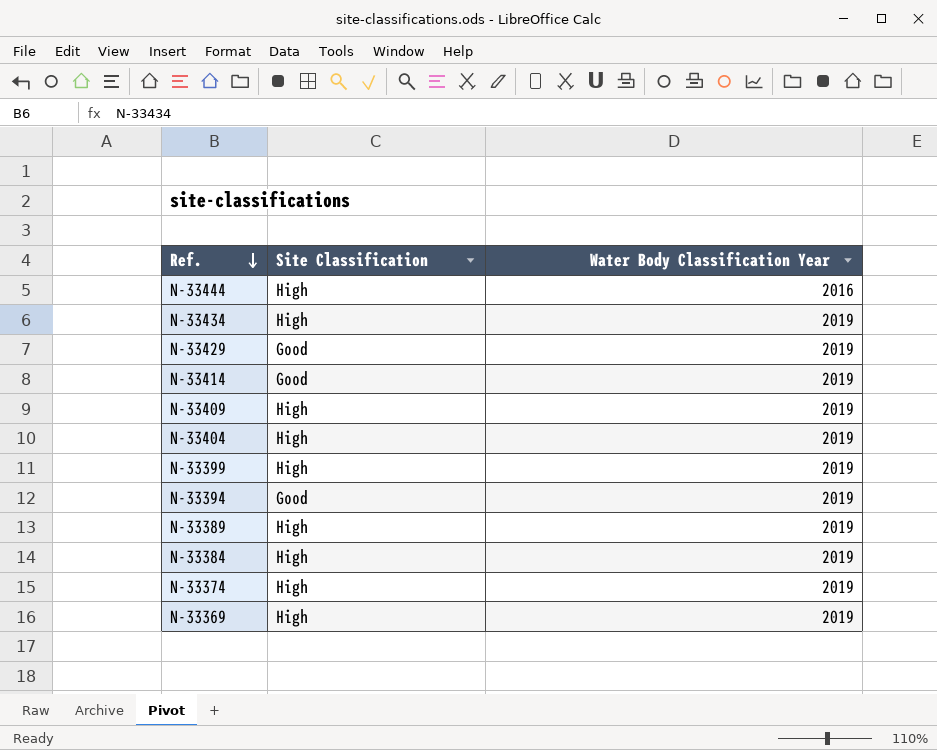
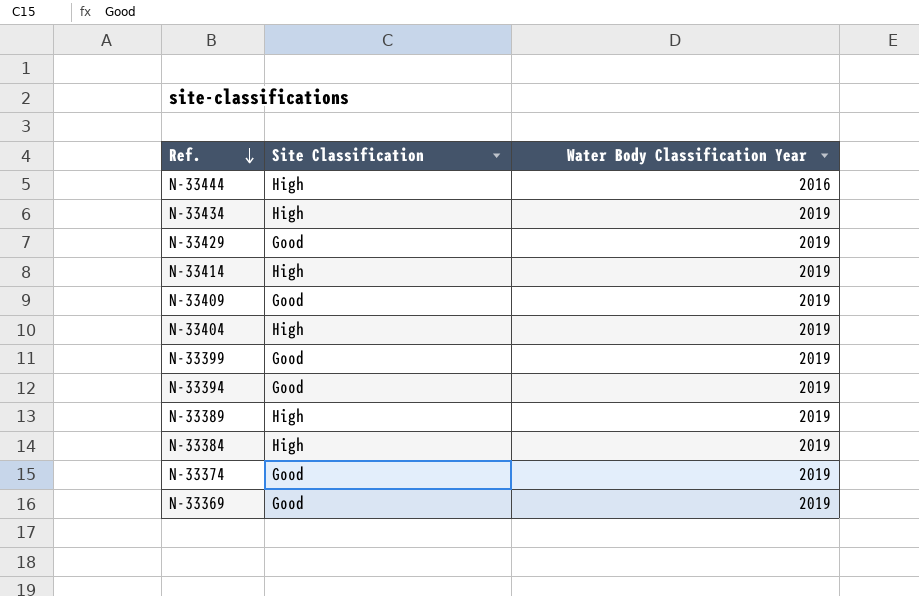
N-33414 | Site Classification: Good -> High
N-33409 | Site Classification: High -> Good
N-33399 | Site Classification: High -> Good
N-33374 | Site Classification: High -> Good
N-33369 | Site Classification: High -> Good

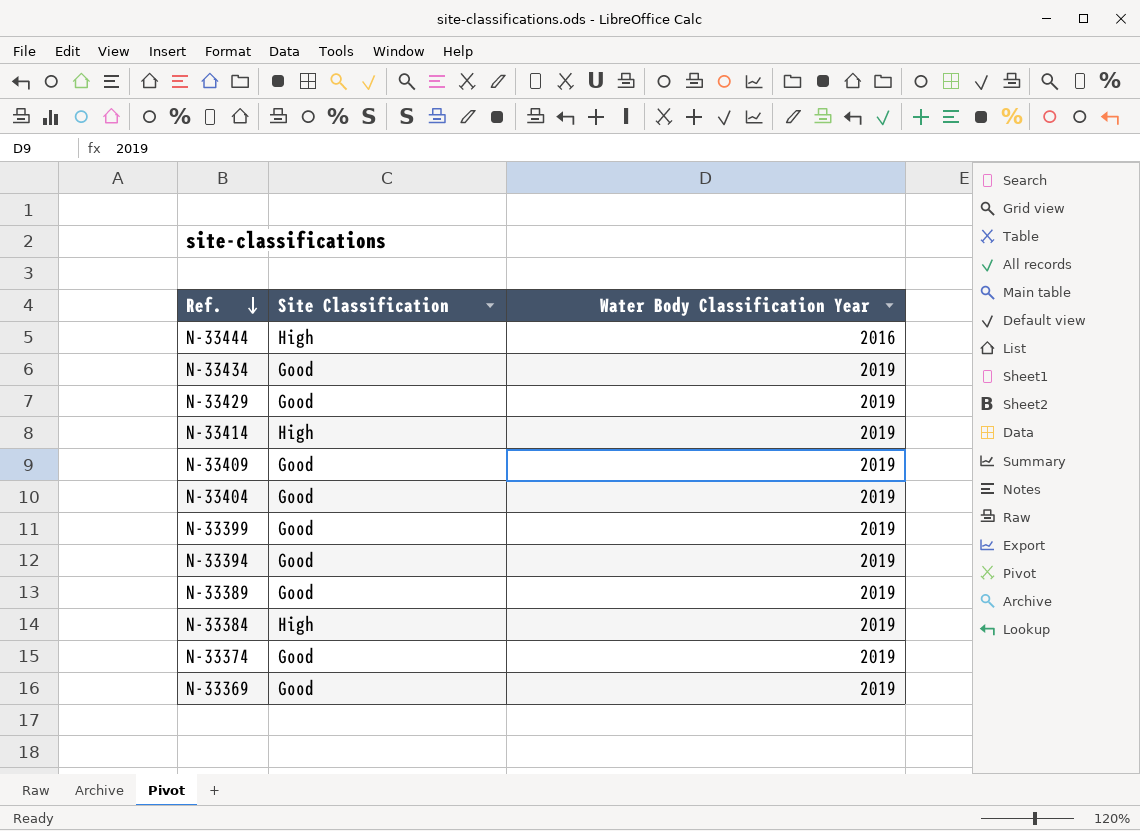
N-33434 | Site Classification: High -> Good
N-33404 | Site Classification: High -> Good
N-33389 | Site Classification: High -> Good

